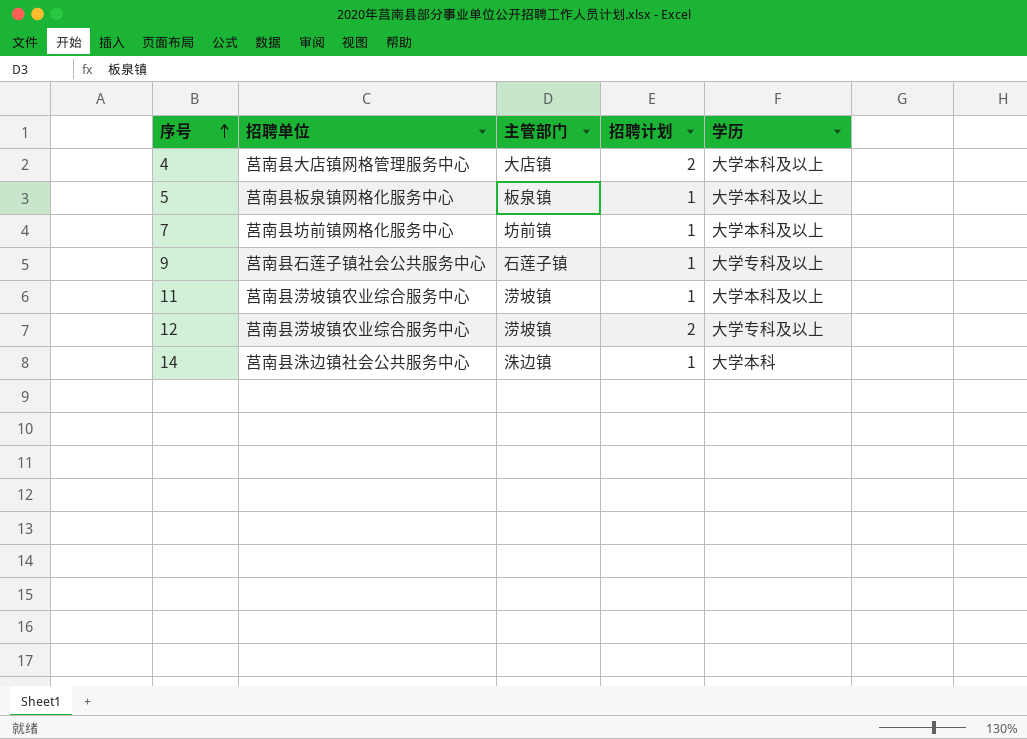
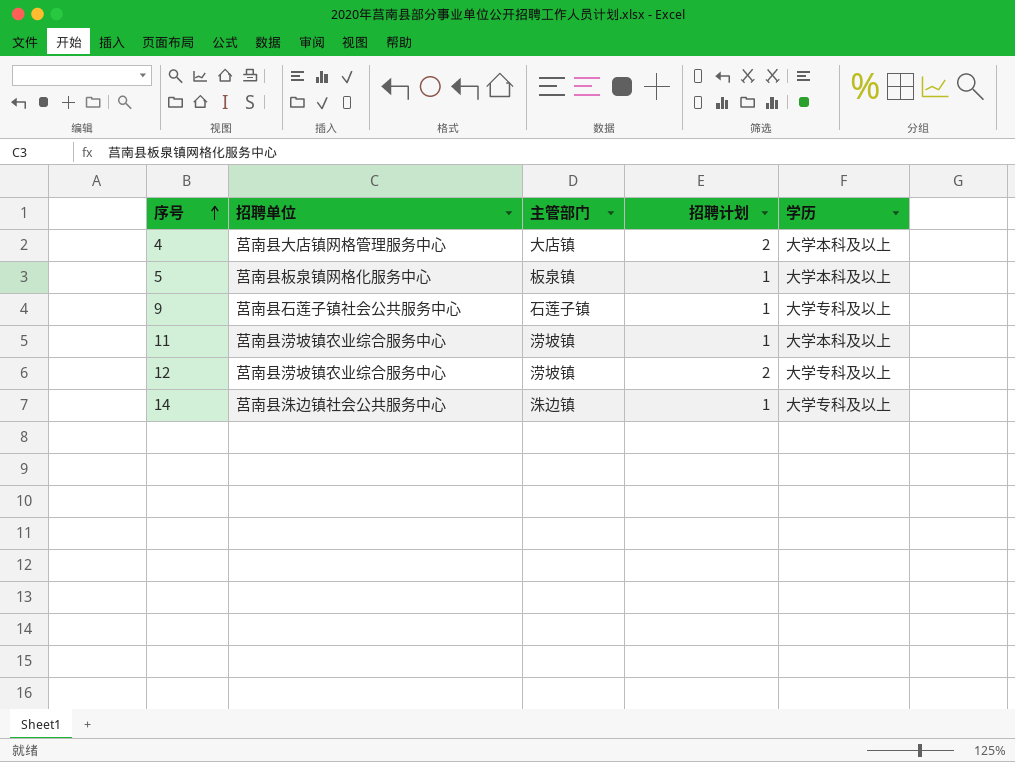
row 7: 莒南县坊前镇网格化服务中心 | 坊前镇 | 1 | 大学本科及以上 -> none
14 | 学历: 大学本科 -> 大学专科及以上

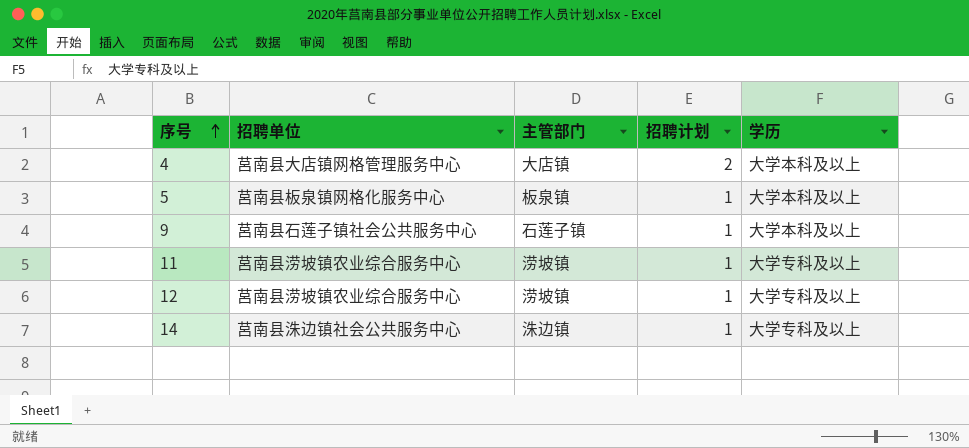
9 | 学历: 大学专科及以上 -> 大学本科及以上
11 | 学历: 大学本科及以上 -> 大学专科及以上
12 | 招聘计划: 2 -> 1

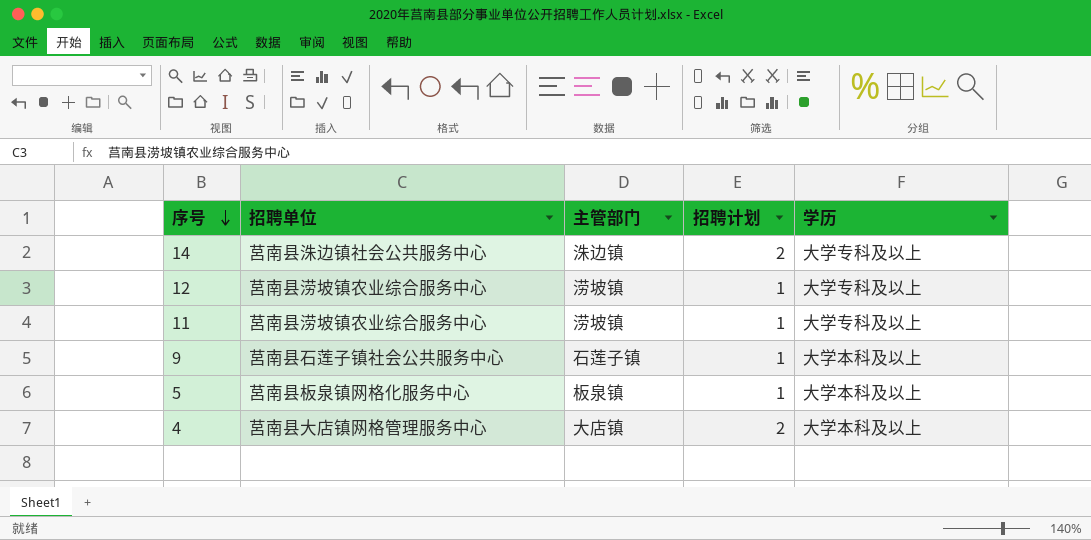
row order: 序号 ascending -> 序号 descending
14 | 招聘计划: 1 -> 2

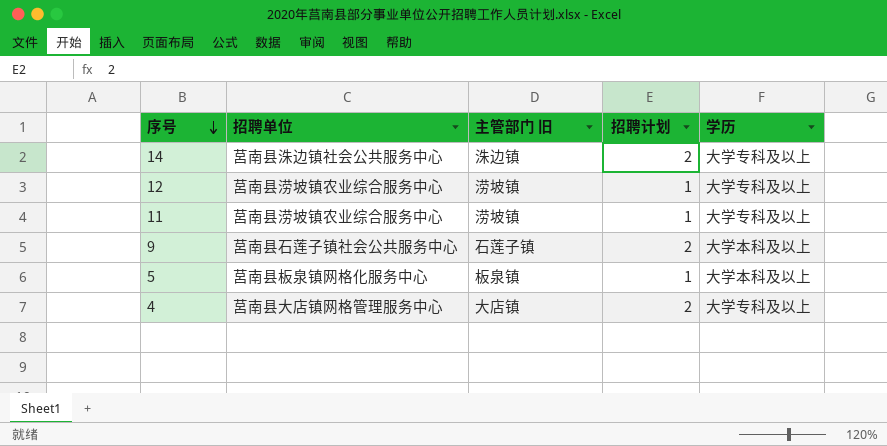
column name: 主管部门 -> 主管部门 旧
9 | 招聘计划: 1 -> 2
4 | 学历: 大学本科及以上 -> 大学专科及以上

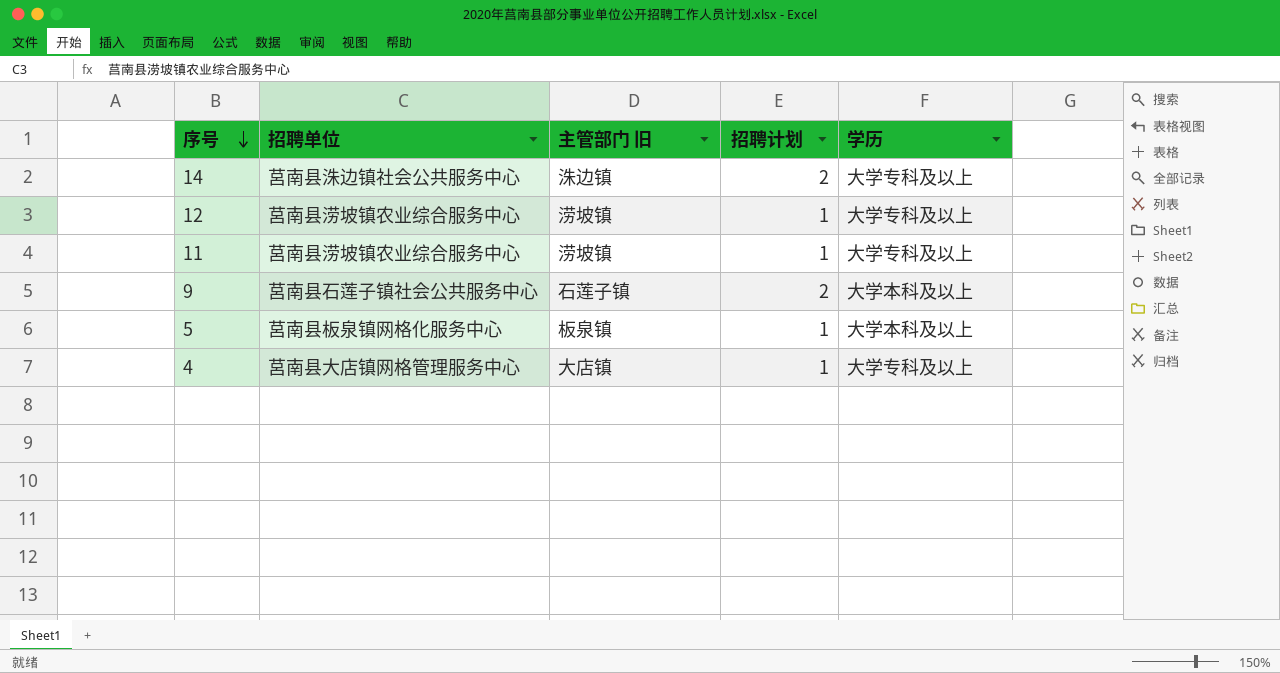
4 | 招聘计划: 2 -> 1

